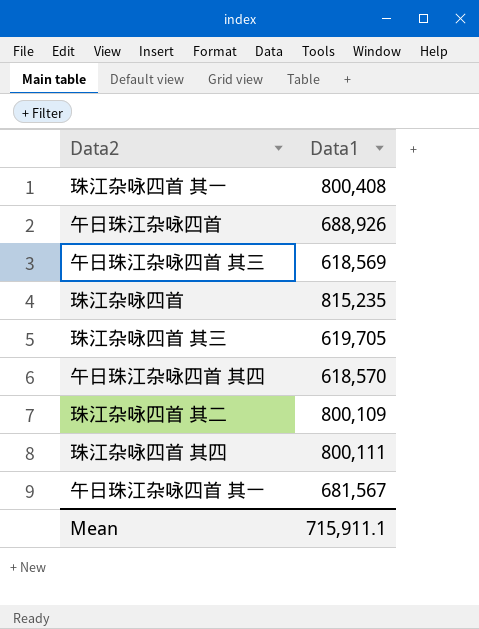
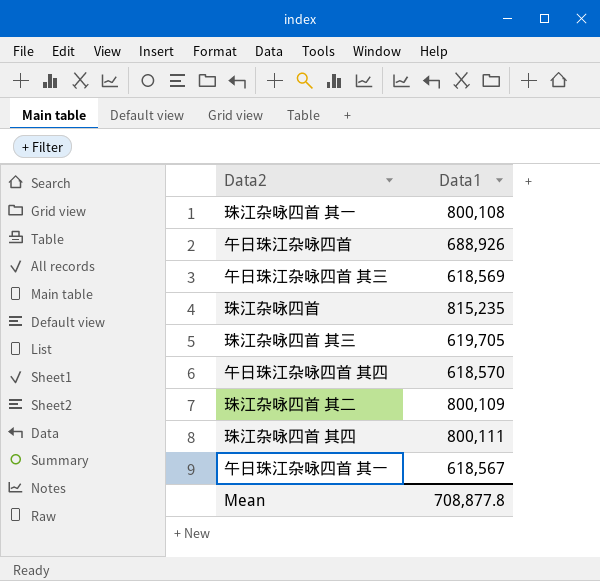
珠江杂咏四首 其一 | Data1: 800,408 -> 800,108
午日珠江杂咏四首 其一 | Data1: 681,567 -> 618,567
Mean | Data1: 715,911.1 -> 708,877.8

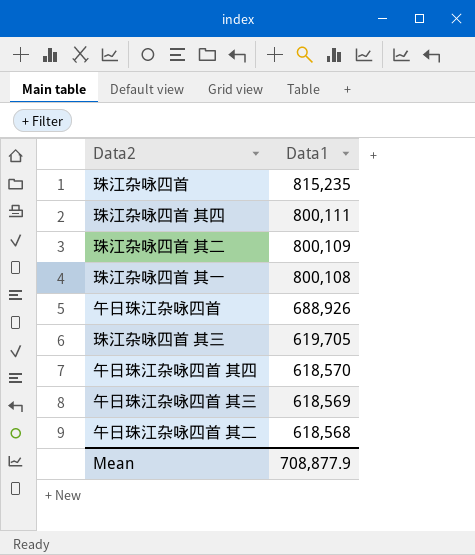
row order: none -> Data1 descending
row 午日珠江杂咏四首 其一: 618,567 -> none
row 午日珠江杂咏四首 其二: none -> 618,568
Mean | Data1: 708,877.8 -> 708,877.9

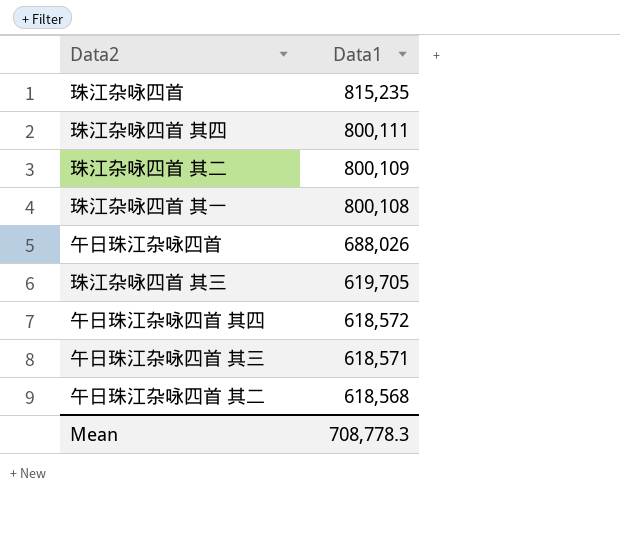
午日珠江杂咏四首 | Data1: 688,926 -> 688,026
午日珠江杂咏四首 其四 | Data1: 618,570 -> 618,572
午日珠江杂咏四首 其三 | Data1: 618,569 -> 618,571
Mean | Data1: 708,877.9 -> 708,778.3

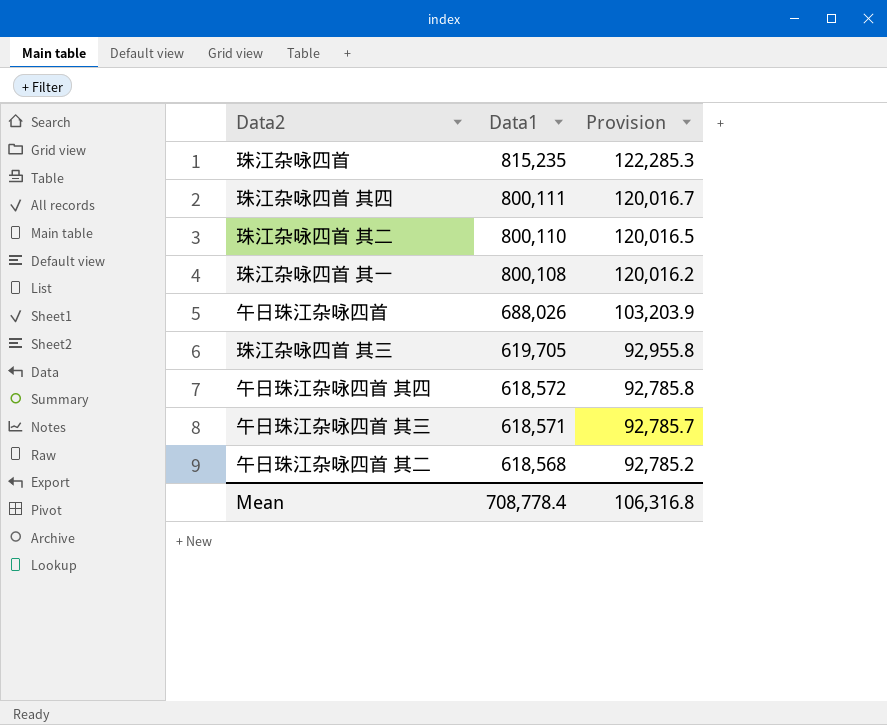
column Provision | formula: none -> [Data1] * 0.15
珠江杂咏四首 其二 | Data1: 800,109 -> 800,110
Mean | Data1: 708,778.3 -> 708,778.4

